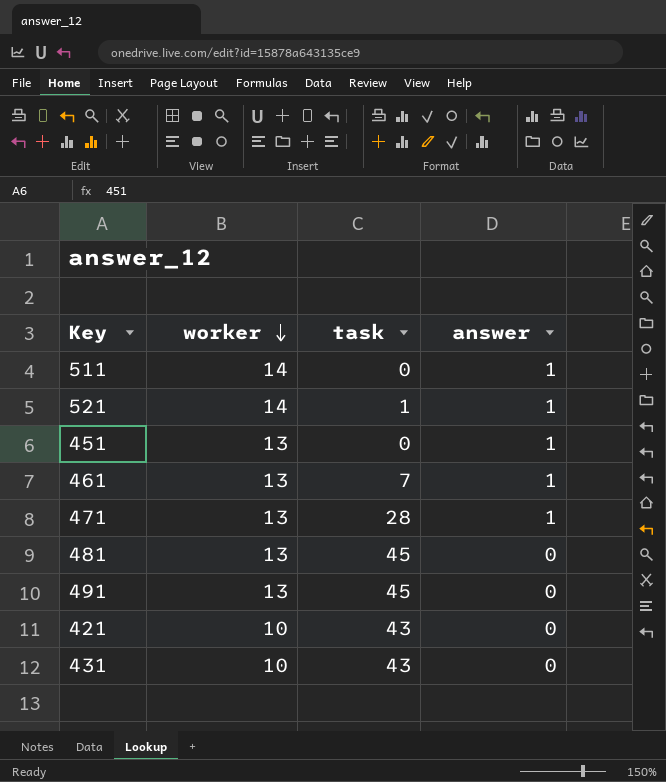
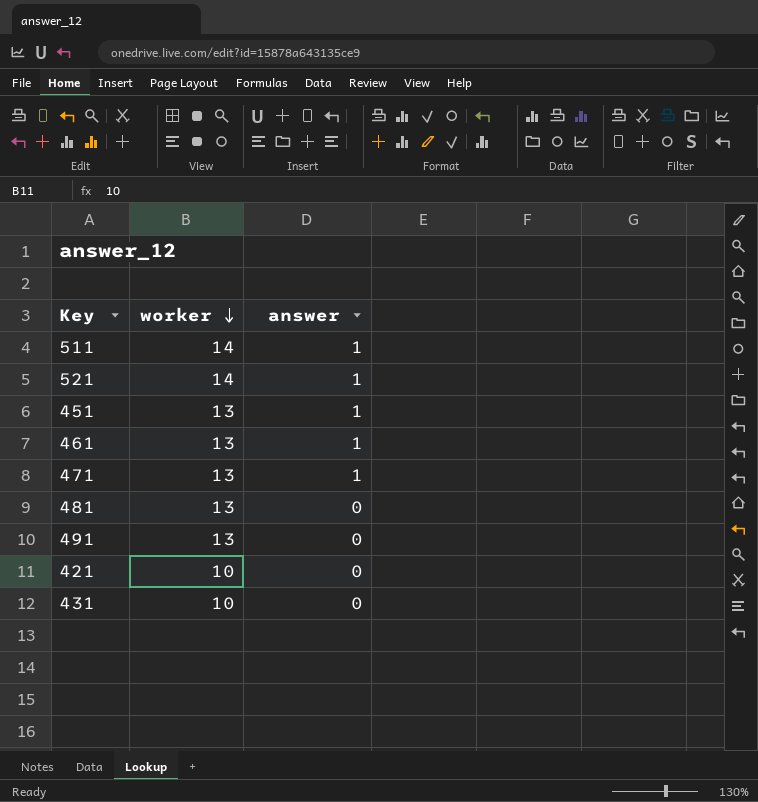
column task | position: 3 -> none

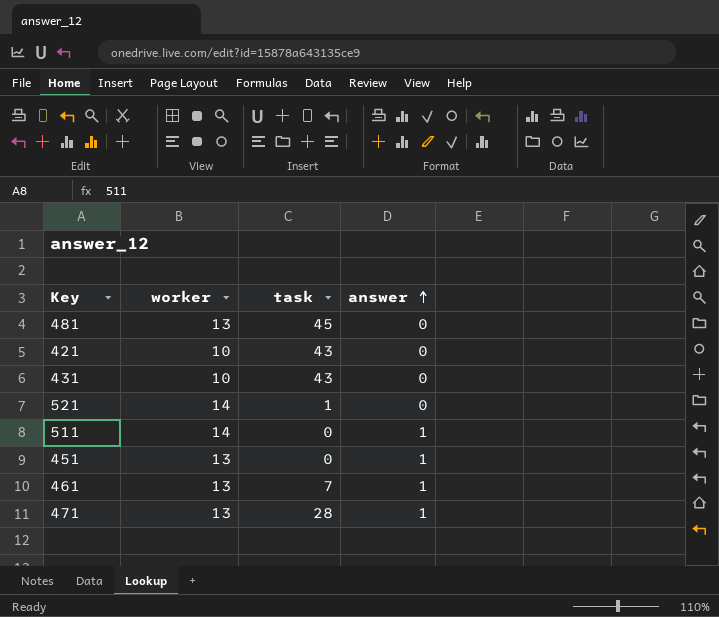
row order: worker descending -> answer ascending
column task | position: none -> 3
row 491: 13 | 0 -> none
521 | answer: 1 -> 0

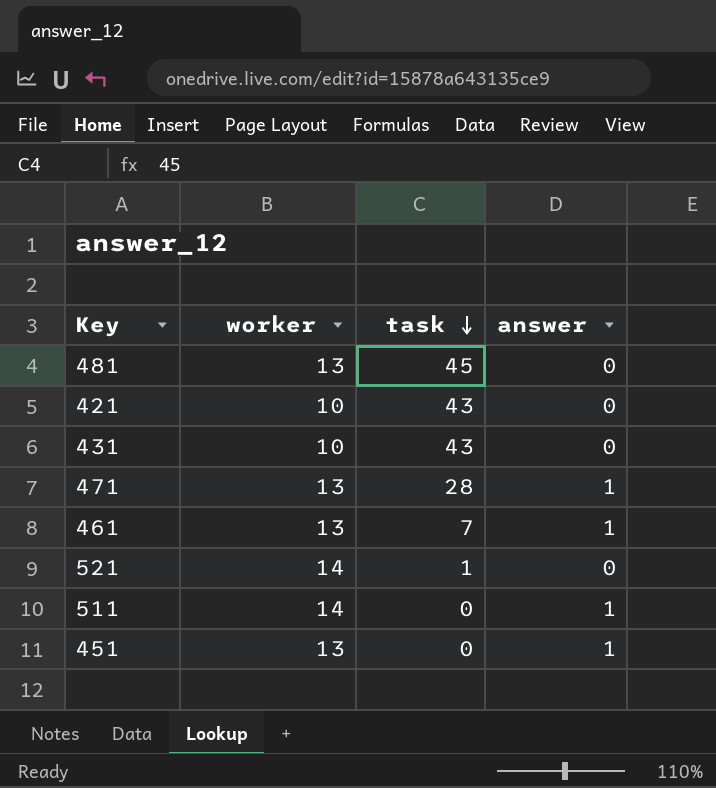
row order: answer ascending -> task descending

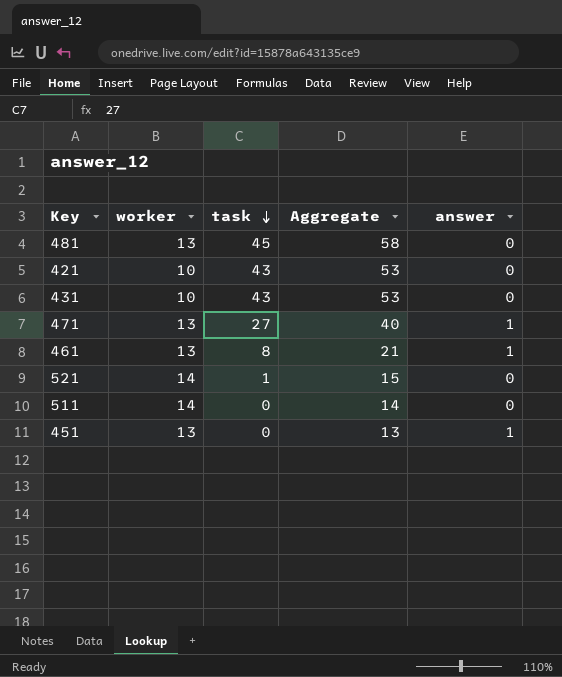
column Aggregate | formula: none -> [worker] + [task]
471 | task: 28 -> 27
461 | task: 7 -> 8
511 | answer: 1 -> 0

